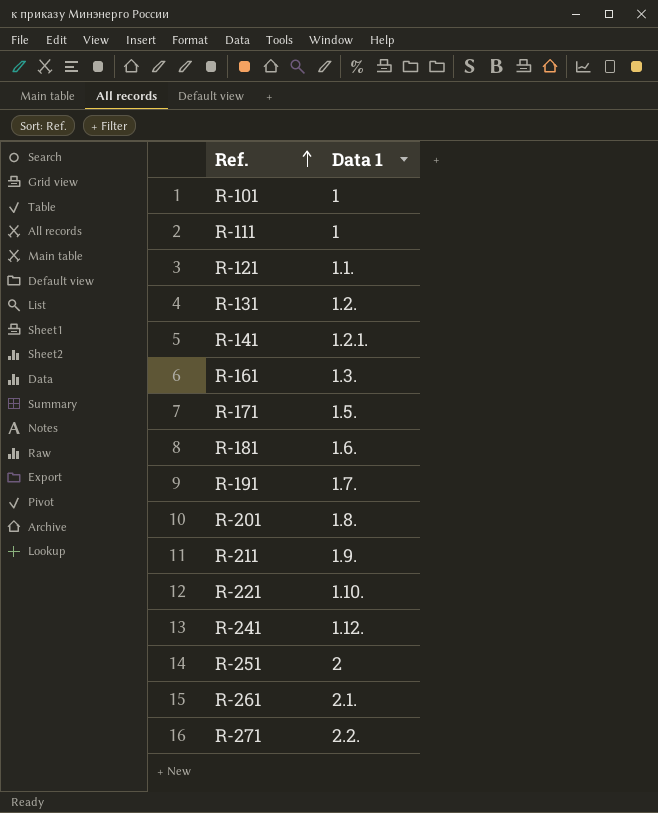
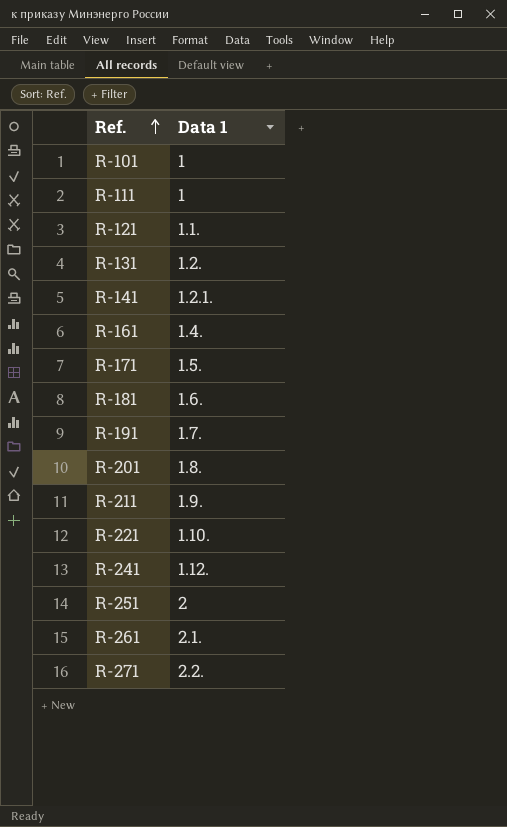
R-161 | Data 1: 1.3. -> 1.4.

